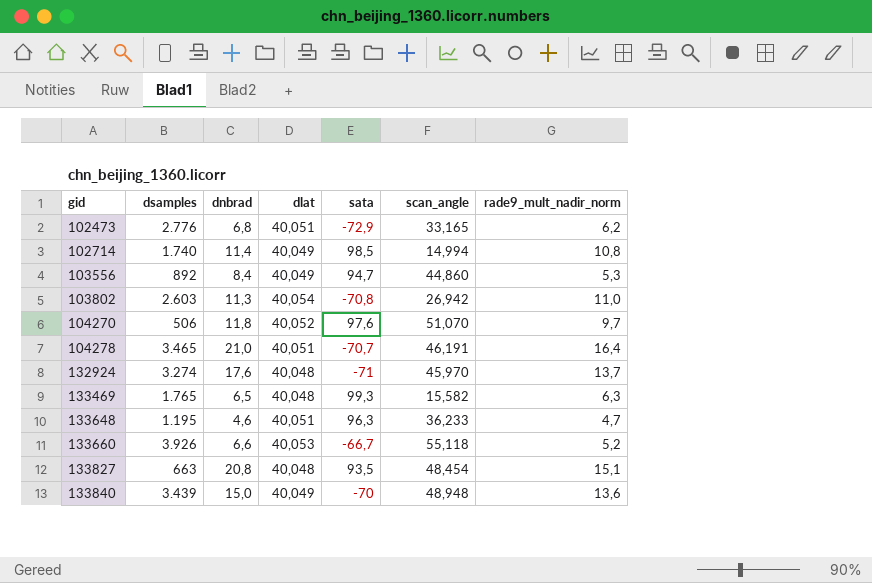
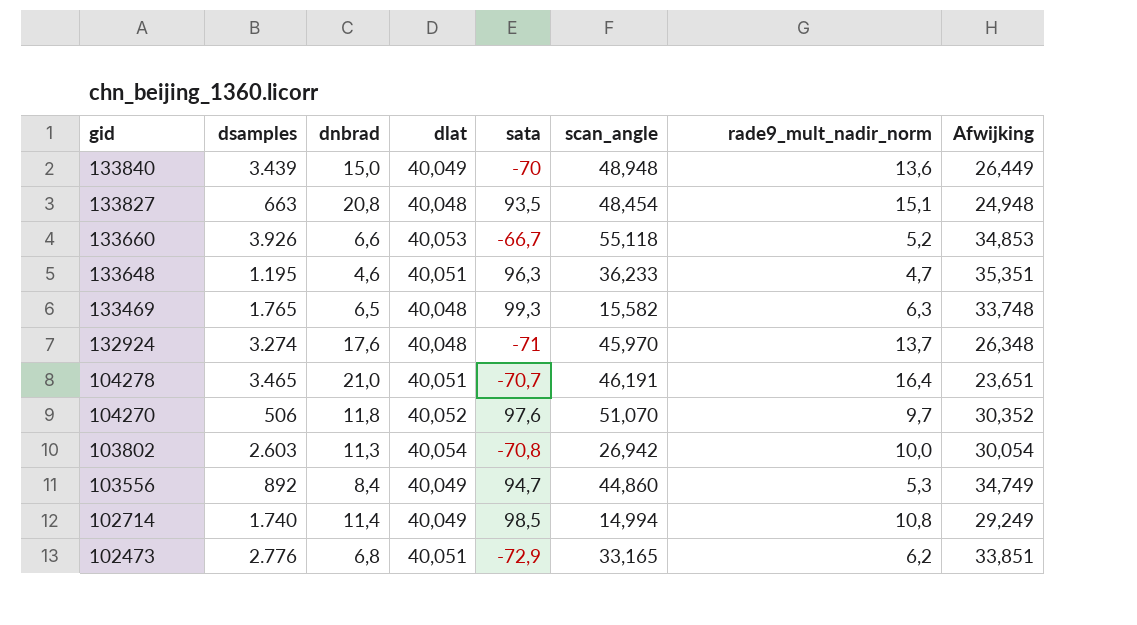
row order: gid ascending -> gid descending
column Afwijking | formula: none -> [dlat] - [rade9_mult_nadir_norm]
103802 | rade9_mult_nadir_norm: 11,0 -> 10,0

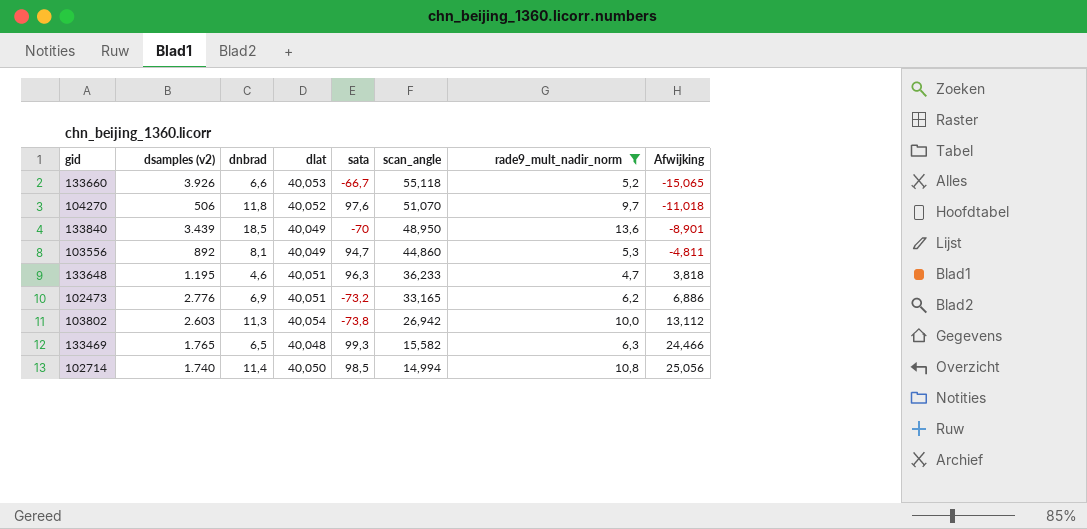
filter: none -> rade9_mult_nadir_norm <= 13,6
row order: gid descending -> scan_angle descending
column name: dsamples -> dsamples (v2)
column Afwijking | formula: [dlat] - [rade9_mult_nadir_norm] -> [dlat] - [scan_angle]
133840 | dnbrad: 15,0 -> 18,5
133840 | scan_angle: 48,948 -> 48,950
103556 | dnbrad: 8,4 -> 8,1
102473 | dnbrad: 6,8 -> 6,9
102473 | sata: -72,9 -> -73,2
103802 | sata: -70,8 -> -73,8
102714 | dlat: 40,049 -> 40,050

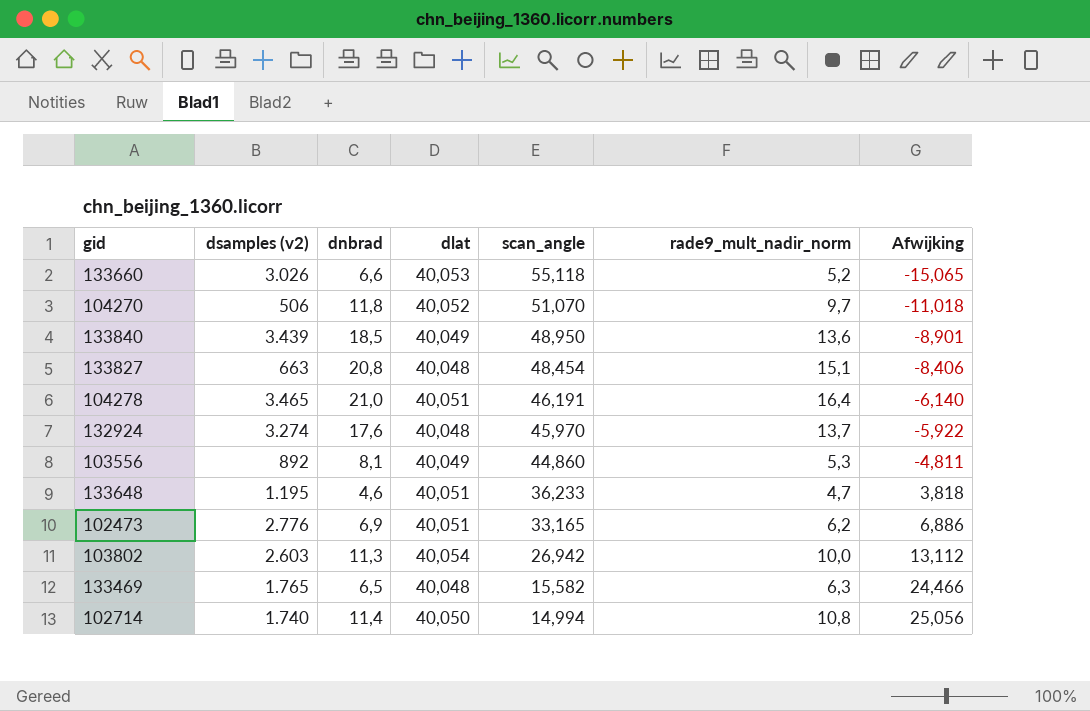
filter: rade9_mult_nadir_norm <= 13,6 -> none
column sata | position: 5 -> none
133660 | dsamples (v2): 3.926 -> 3.026

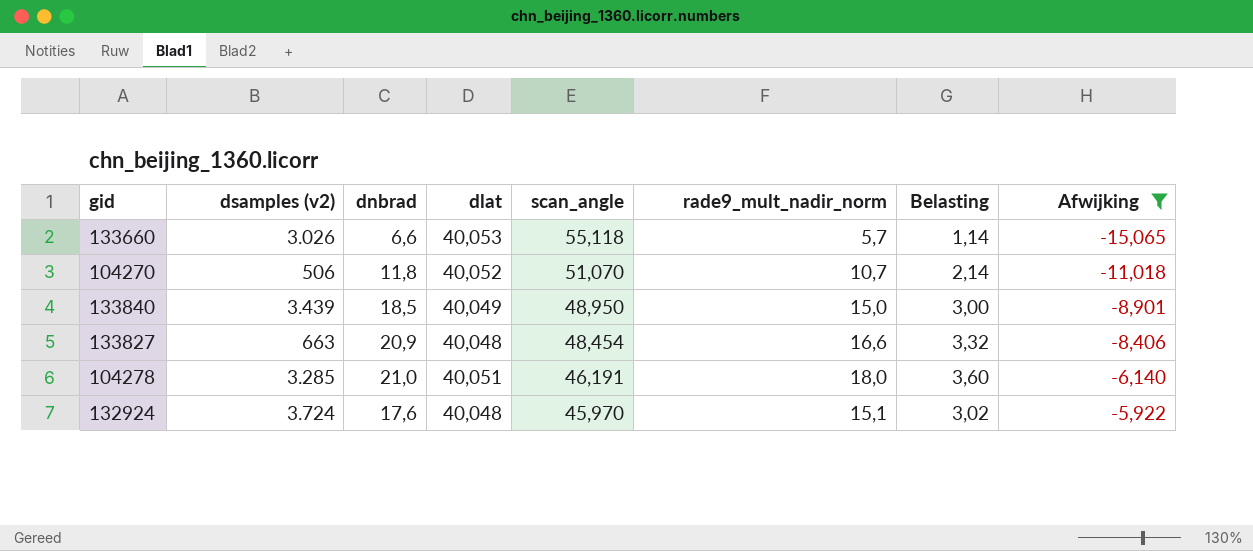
filter: none -> Afwijking <= -5,922
column Belasting | formula: none -> [rade9_mult_nadir_norm] * 0,2
133660 | rade9_mult_nadir_norm: 5,2 -> 5,7
104270 | rade9_mult_nadir_norm: 9,7 -> 10,7
133840 | rade9_mult_nadir_norm: 13,6 -> 15,0
133827 | dnbrad: 20,8 -> 20,9
133827 | rade9_mult_nadir_norm: 15,1 -> 16,6
104278 | dsamples (v2): 3.465 -> 3.285
104278 | rade9_mult_nadir_norm: 16,4 -> 18,0
132924 | dsamples (v2): 3.274 -> 3.724
132924 | rade9_mult_nadir_norm: 13,7 -> 15,1

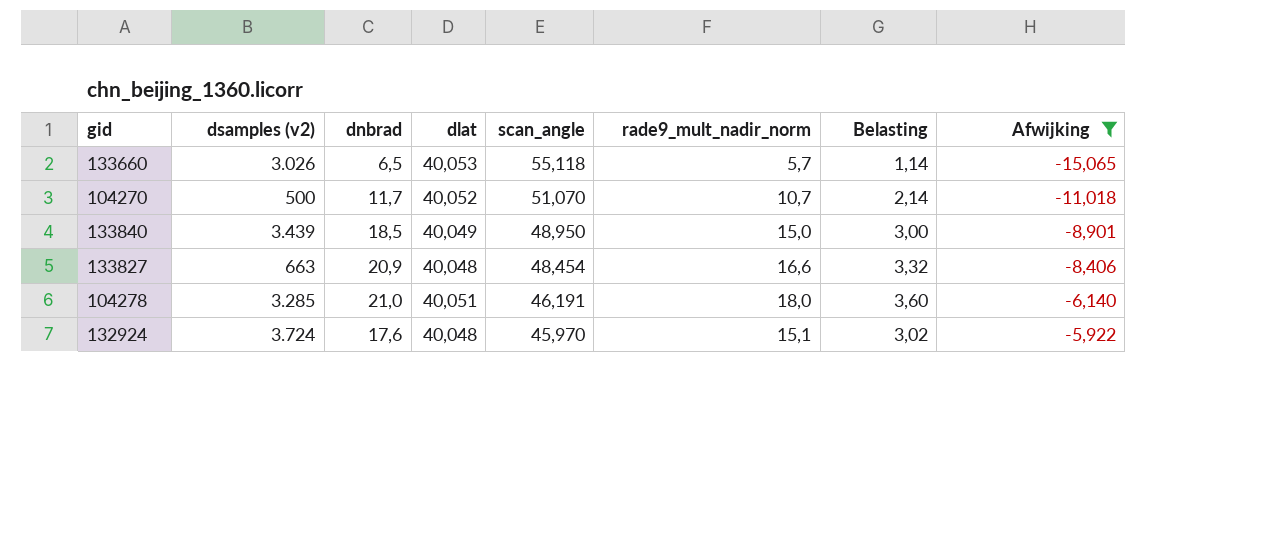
133660 | dnbrad: 6,6 -> 6,5
104270 | dsamples (v2): 506 -> 500
104270 | dnbrad: 11,8 -> 11,7

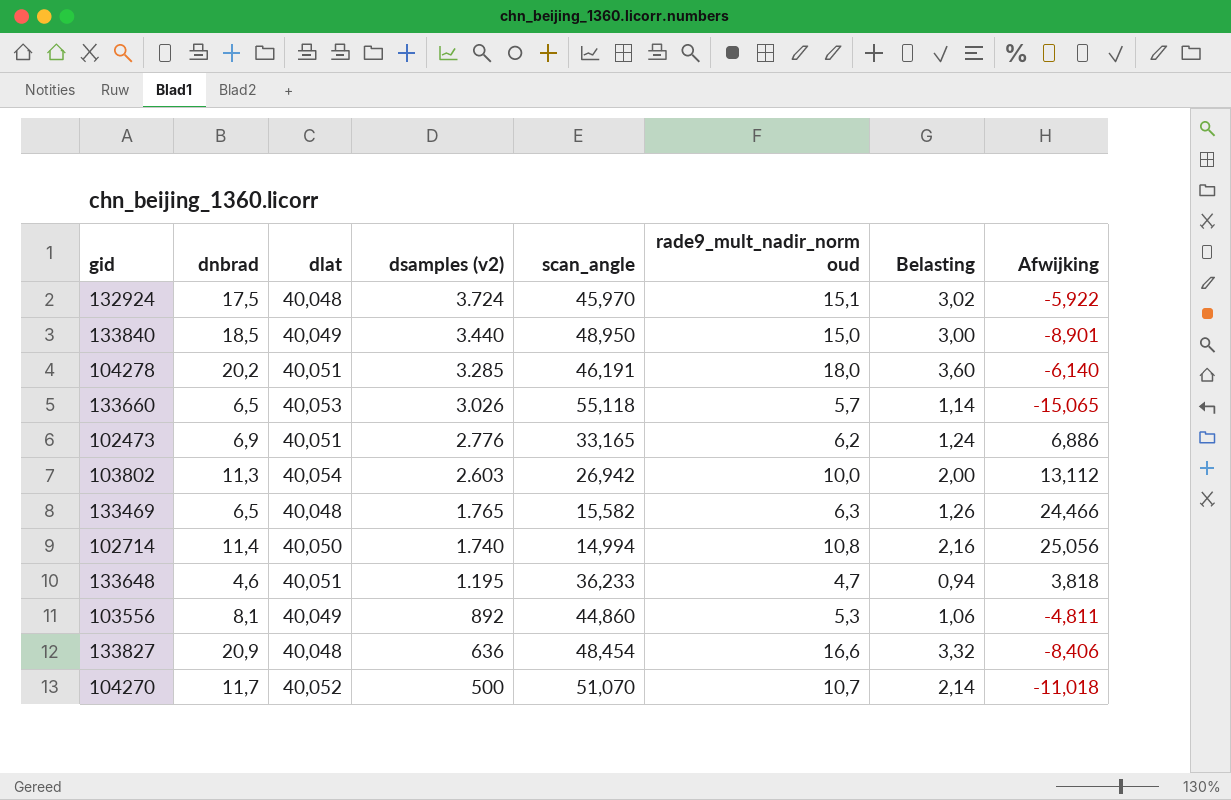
filter: Afwijking <= -5,922 -> none
row order: scan_angle descending -> dsamples (v2) descending
column dsamples (v2) | position: 2 -> 4
column name: rade9_mult_nadir_norm -> rade9_mult_nadir_norm oud
132924 | dnbrad: 17,6 -> 17,5
133840 | dsamples (v2): 3.439 -> 3.440
104278 | dnbrad: 21,0 -> 20,2
133827 | dsamples (v2): 663 -> 636

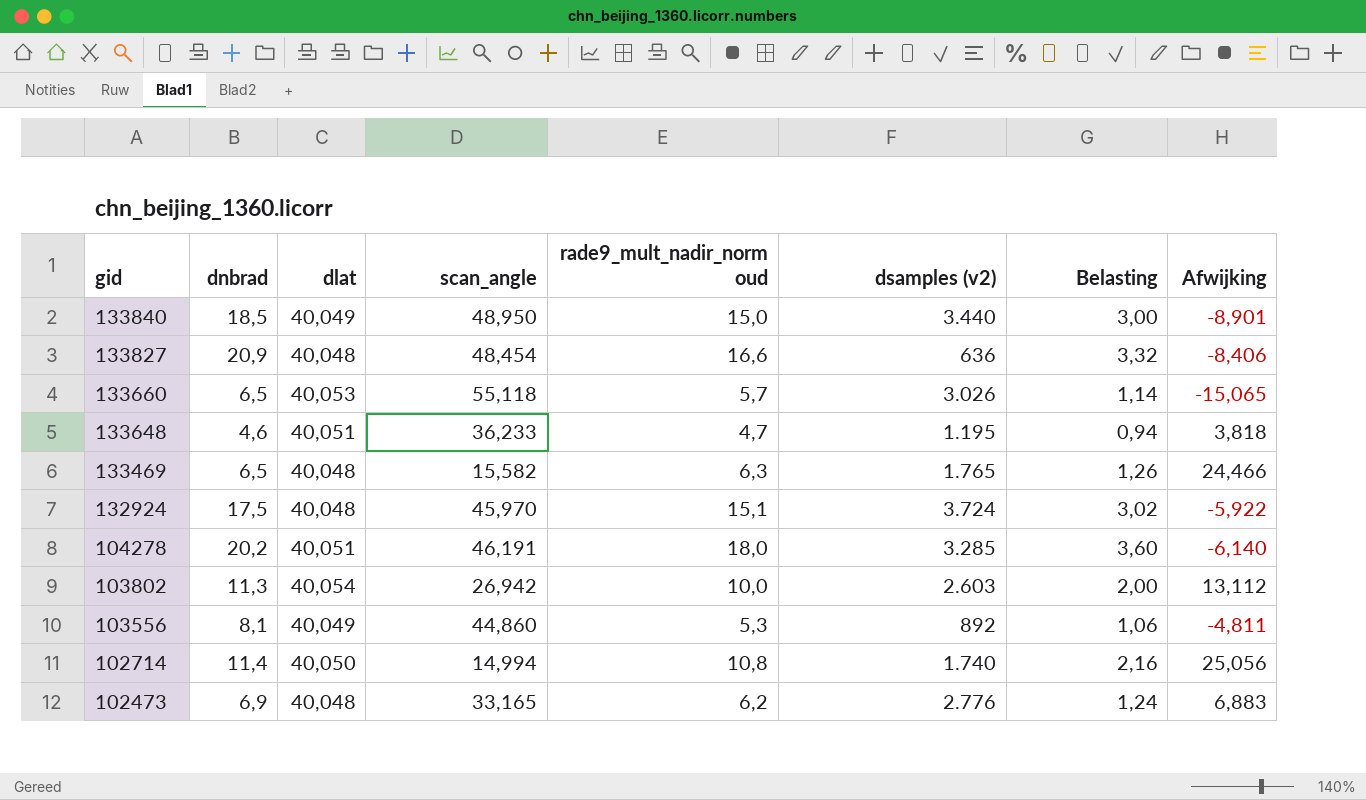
row order: dsamples (v2) descending -> gid descending
column dsamples (v2) | position: 4 -> 6
row 104270: 11,7 | 40,052 | 500 | 51,070 | 10,7 | 2,14 | -11,018 -> none
102473 | dlat: 40,051 -> 40,048
102473 | Afwijking: 6,886 -> 6,883

